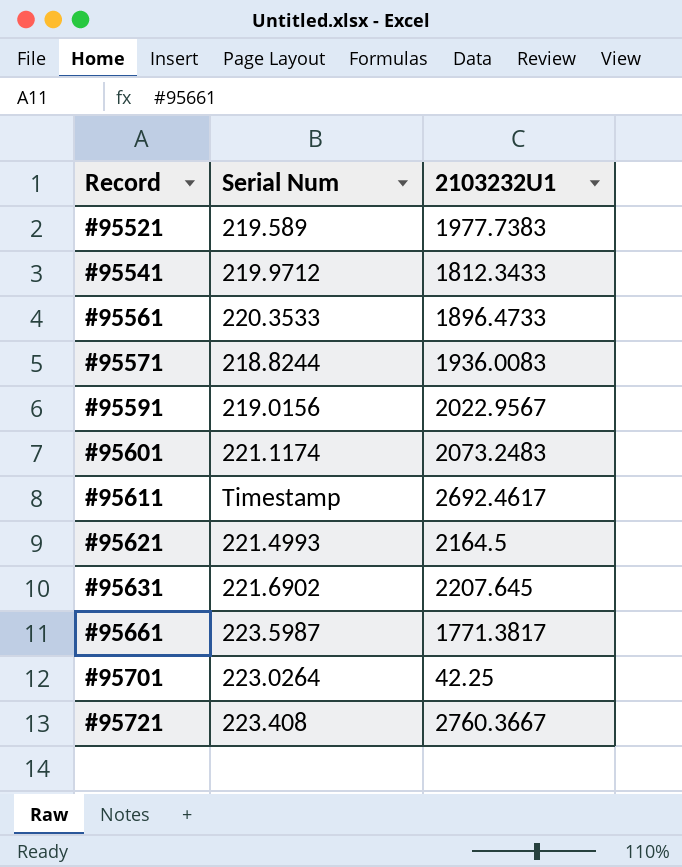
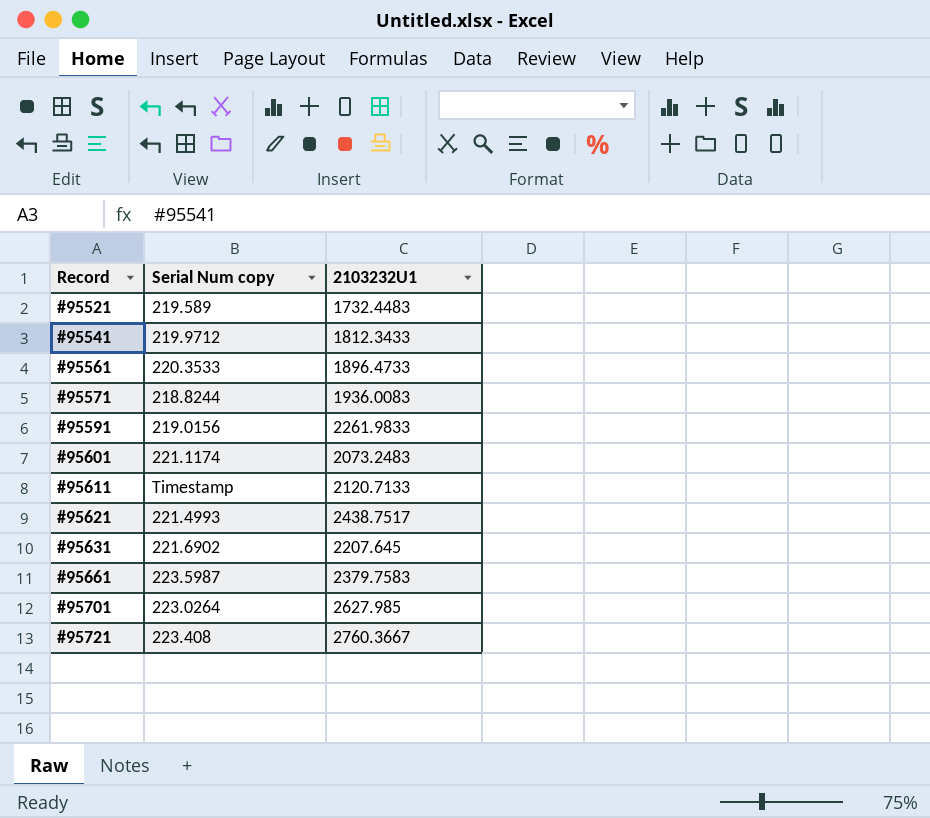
column name: Serial Num -> Serial Num copy
#95521 | 2103232U1: 1977.7383 -> 1732.4483
#95591 | 2103232U1: 2022.9567 -> 2261.9833
#95611 | 2103232U1: 2692.4617 -> 2120.7133
#95621 | 2103232U1: 2164.5 -> 2438.7517
#95661 | 2103232U1: 1771.3817 -> 2379.7583
#95701 | 2103232U1: 42.25 -> 2627.985

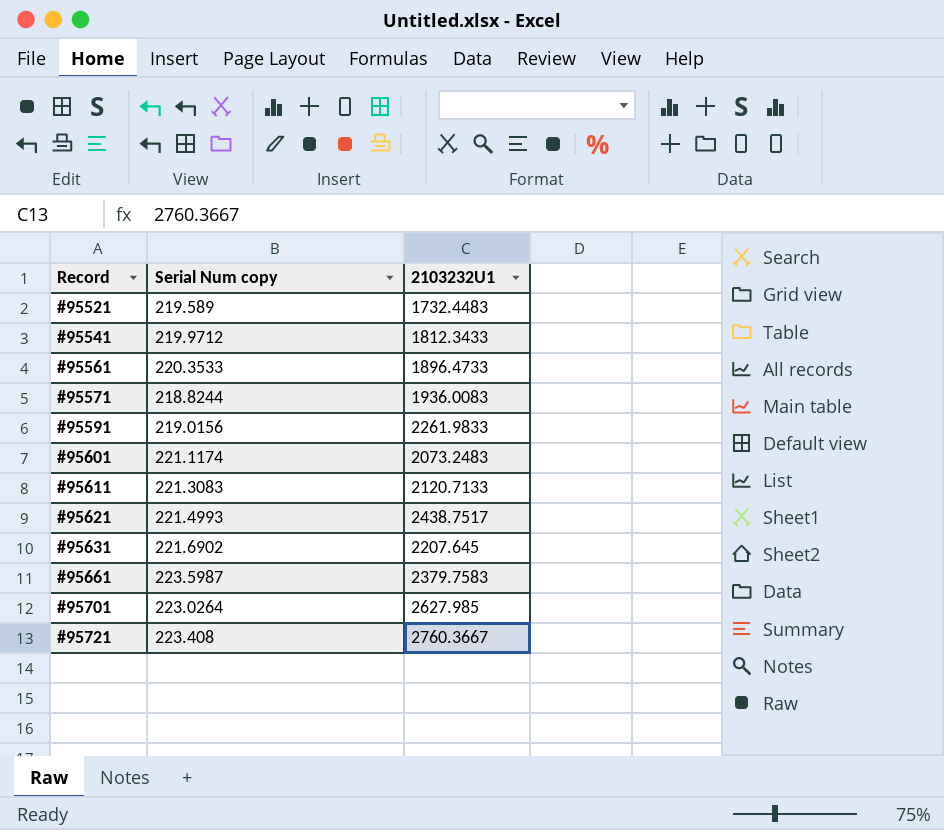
#95611 | Serial Num copy: Timestamp -> 221.3083

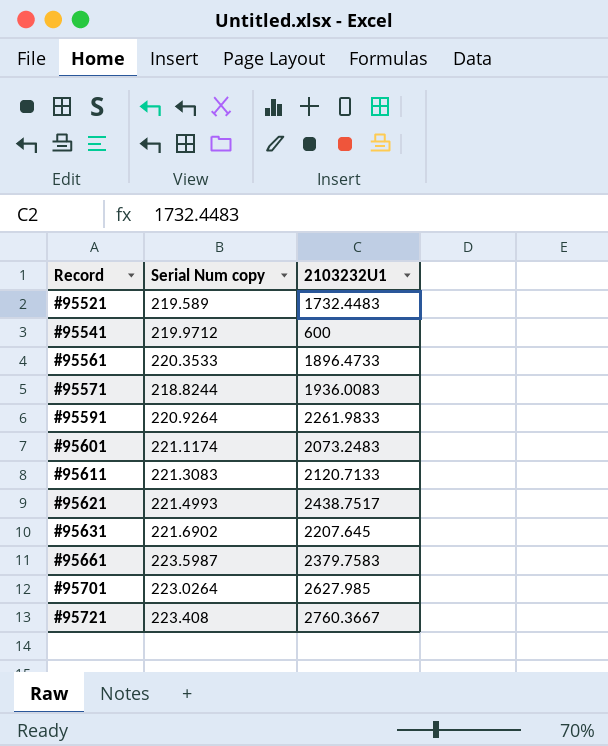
#95541 | 2103232U1: 1812.3433 -> 600
#95591 | Serial Num copy: 219.0156 -> 220.9264

